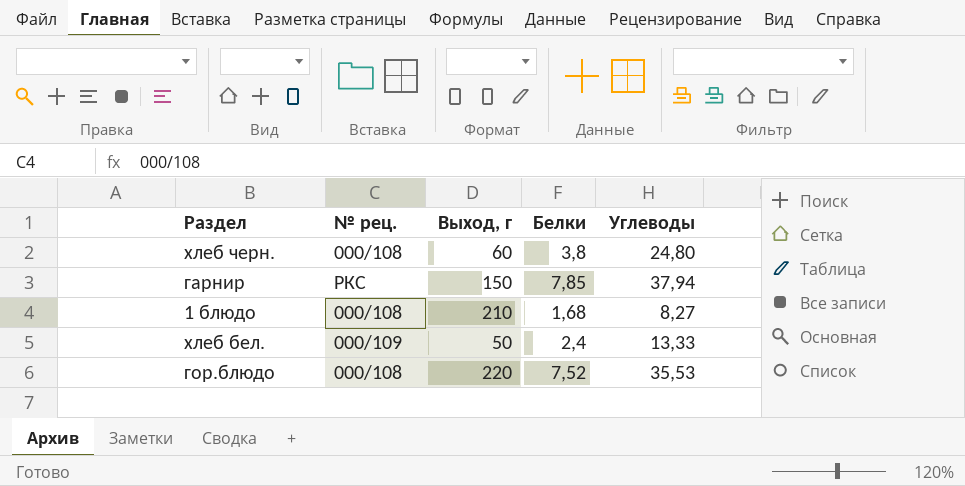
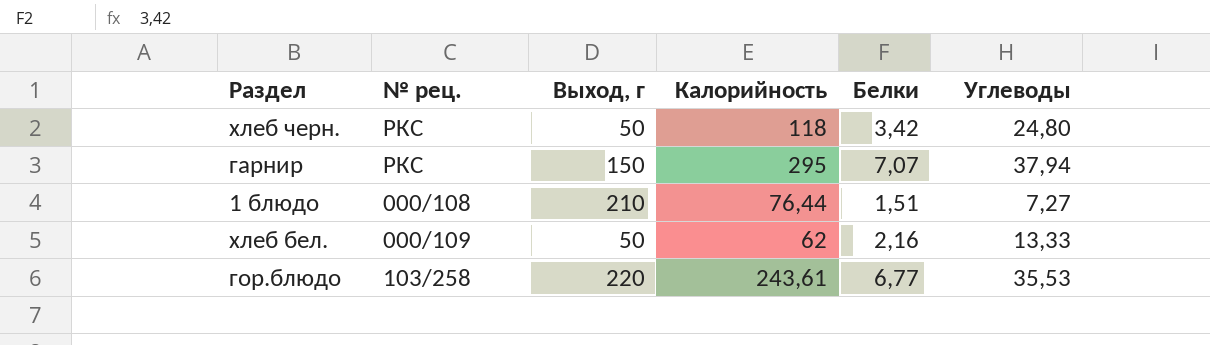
column Калорийность | position: none -> 4
хлеб черн. | № рец.: 000/108 -> РКС
хлеб черн. | Выход, г: 60 -> 50
хлеб черн. | Белки: 3,8 -> 3,42
гарнир | Белки: 7,85 -> 7,07
1 блюдо | Белки: 1,68 -> 1,51
1 блюдо | Углеводы: 8,27 -> 7,27
хлеб бел. | Белки: 2,4 -> 2,16
гор.блюдо | № рец.: 000/108 -> 103/258
гор.блюдо | Белки: 7,52 -> 6,77

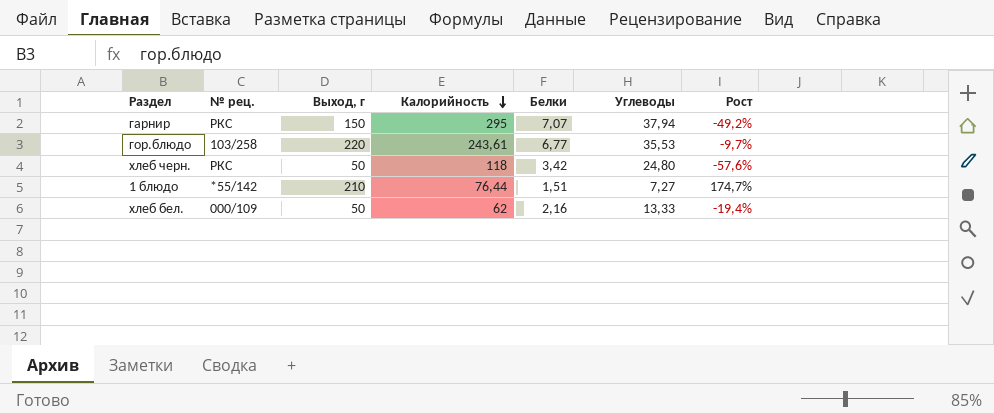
row order: none -> Калорийность descending
column Рост | formula: none -> ([Выход, г] - [Калорийность]) / [Калорийность]
1 блюдо | № рец.: 000/108 -> *55/142

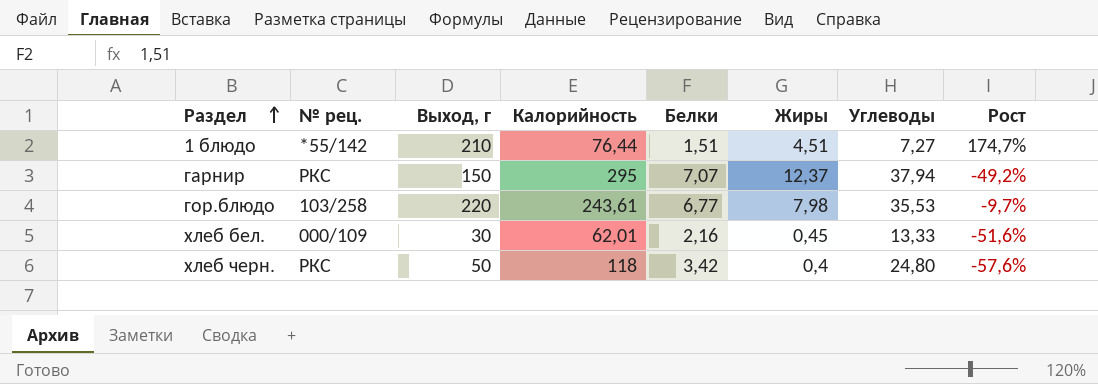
row order: Калорийность descending -> Раздел ascending
column Жиры | position: none -> 6
хлеб бел. | Выход, г: 50 -> 30
хлеб бел. | Калорийность: 62 -> 62,01
хлеб бел. | Рост: -19,4% -> -51,6%

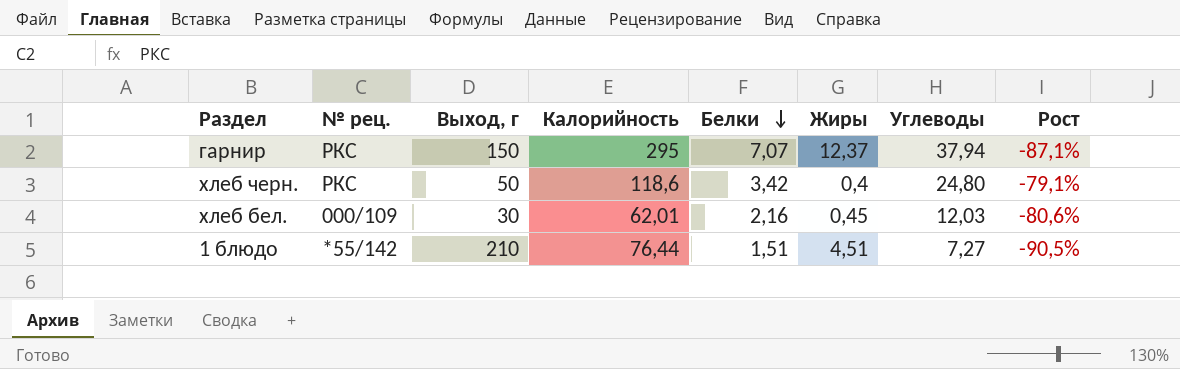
row order: Раздел ascending -> Белки descending
column Рост | formula: ([Выход, г] - [Калорийность]) / [Калорийность] -> ([Углеводы] - [Калорийность]) / [Калорийность]
row гор.блюдо: 103/258 | 220 | 243,61 | 6,77 | 7,98 | 35,53 | -9,7% -> none
хлеб черн. | Калорийность: 118 -> 118,6
хлеб бел. | Углеводы: 13,33 -> 12,03

